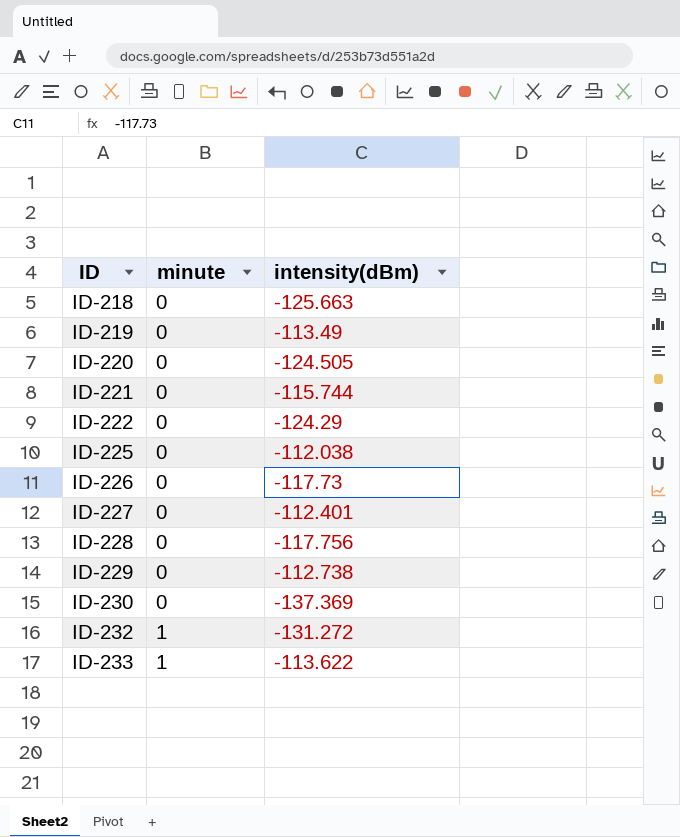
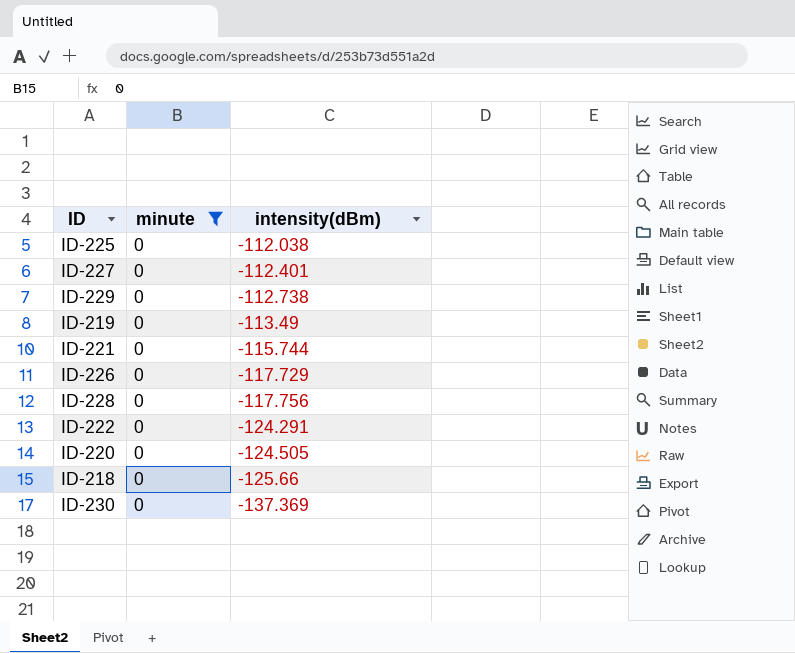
filter: none -> minute = 0
row order: ID ascending -> intensity(dBm) descending
ID-226 | intensity(dBm): -117.73 -> -117.729
ID-222 | intensity(dBm): -124.29 -> -124.291
ID-218 | intensity(dBm): -125.663 -> -125.66

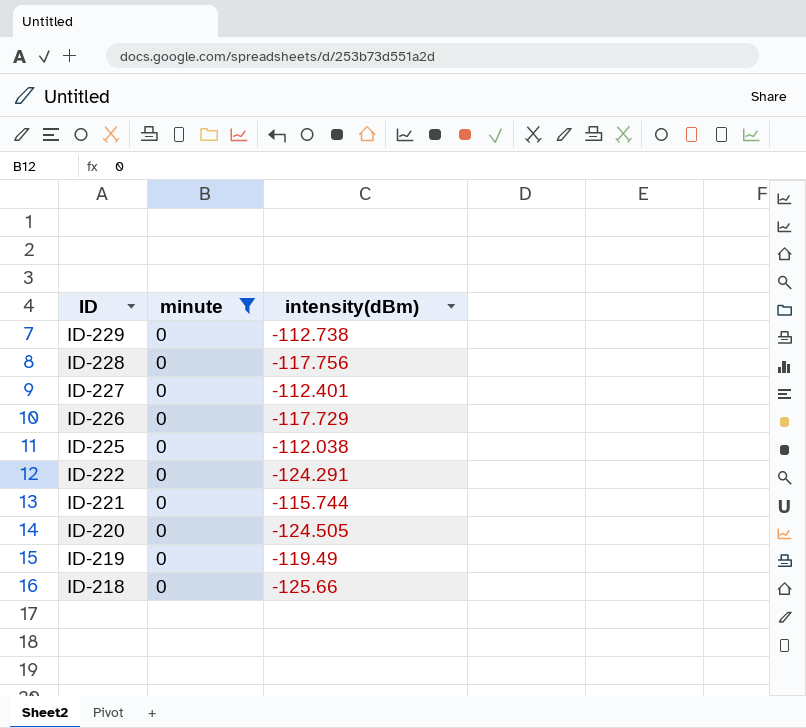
row order: intensity(dBm) descending -> ID descending
row ID-230: 0 | -137.369 -> none
ID-219 | intensity(dBm): -113.49 -> -119.49

